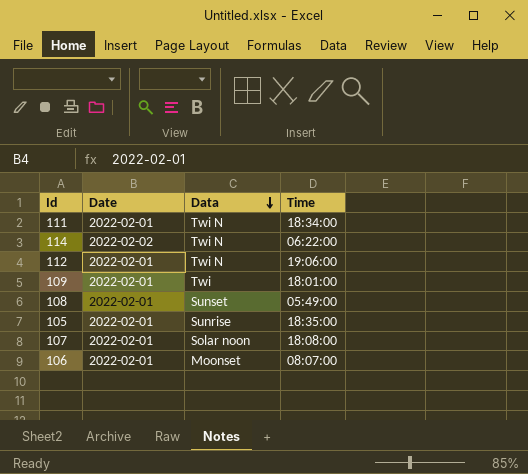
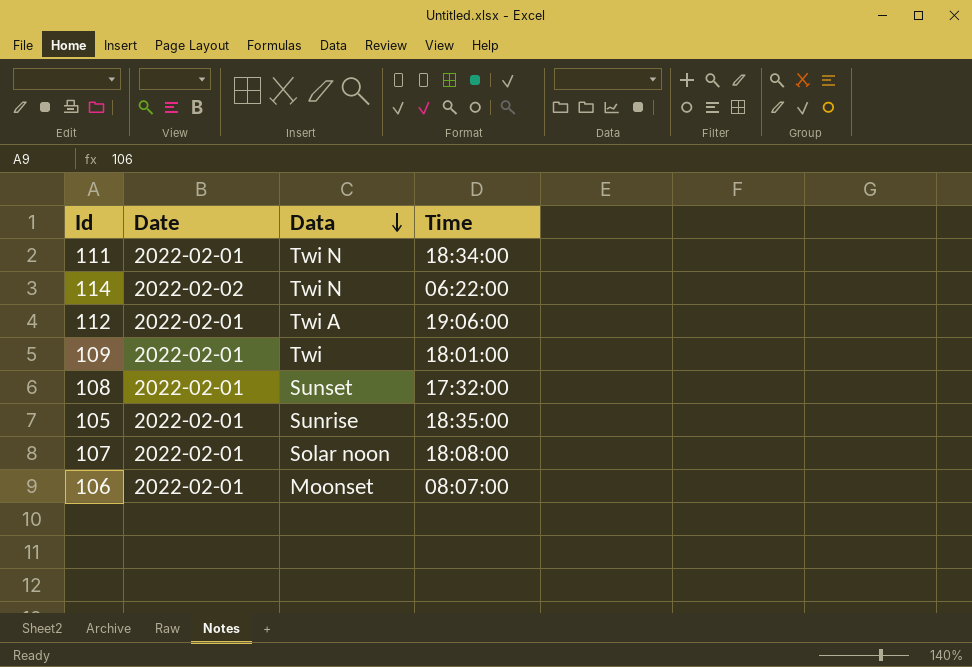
112 | Data: Twi N -> Twi A
108 | Time: 05:49:00 -> 17:32:00

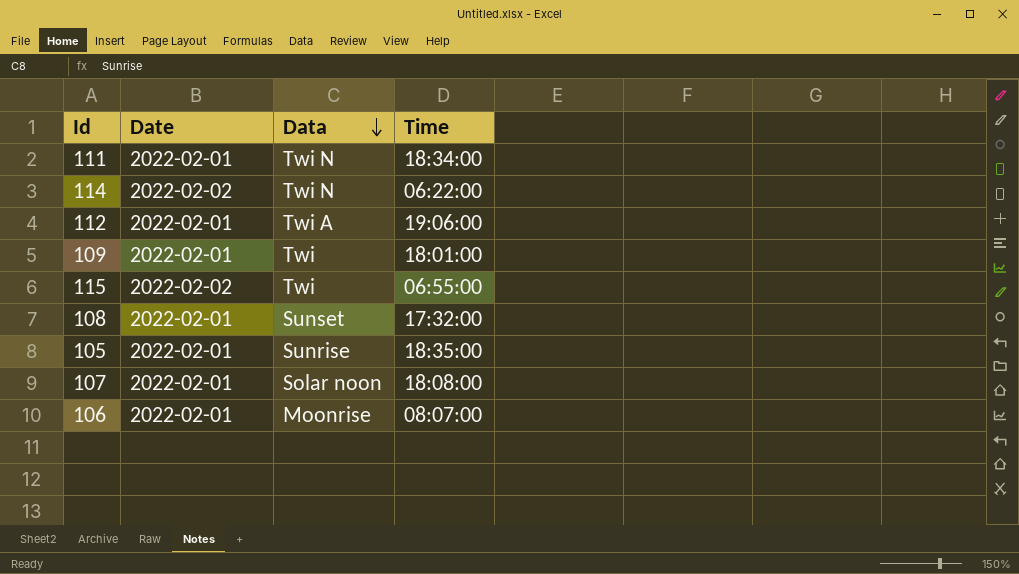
row 115: none -> 2022-02-02 | Twi | 06:55:00
106 | Data: Moonset -> Moonrise

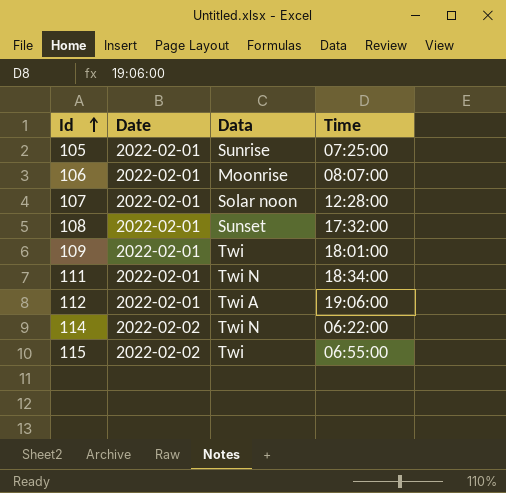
row order: Data descending -> Id ascending
105 | Time: 18:35:00 -> 07:25:00
107 | Time: 18:08:00 -> 12:28:00

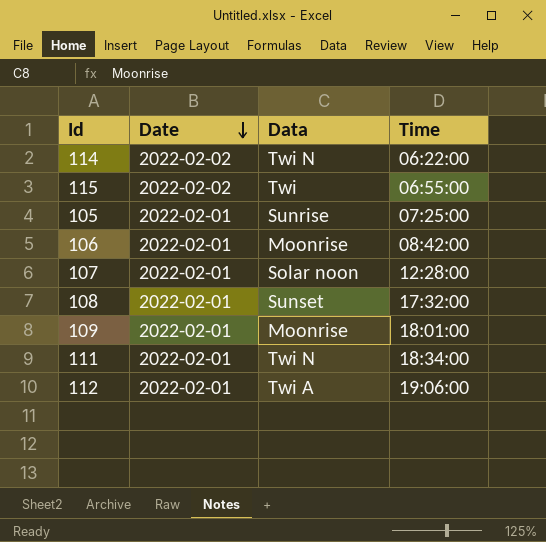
row order: Id ascending -> Date descending
106 | Time: 08:07:00 -> 08:42:00
109 | Data: Twi -> Moonrise

